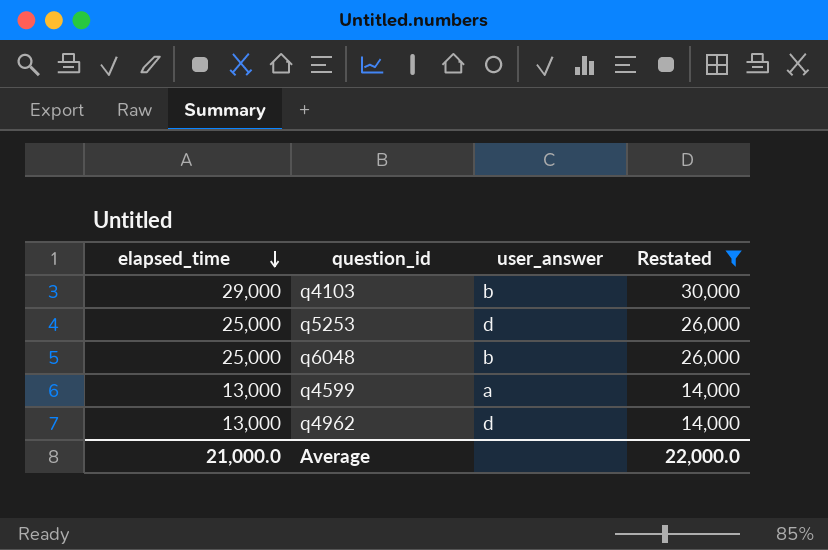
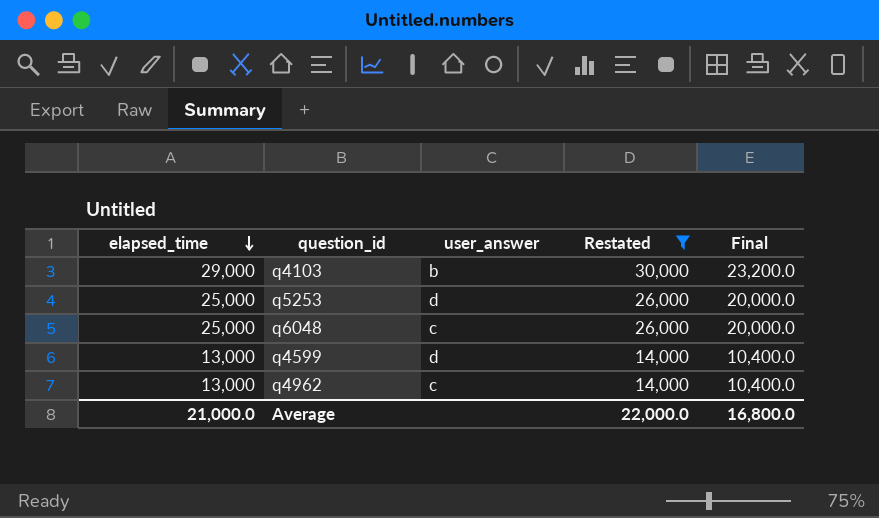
column Final | formula: none -> [elapsed_time] * 0.8
q6048 | user_answer: b -> c
q4599 | user_answer: a -> d
q4962 | user_answer: d -> c

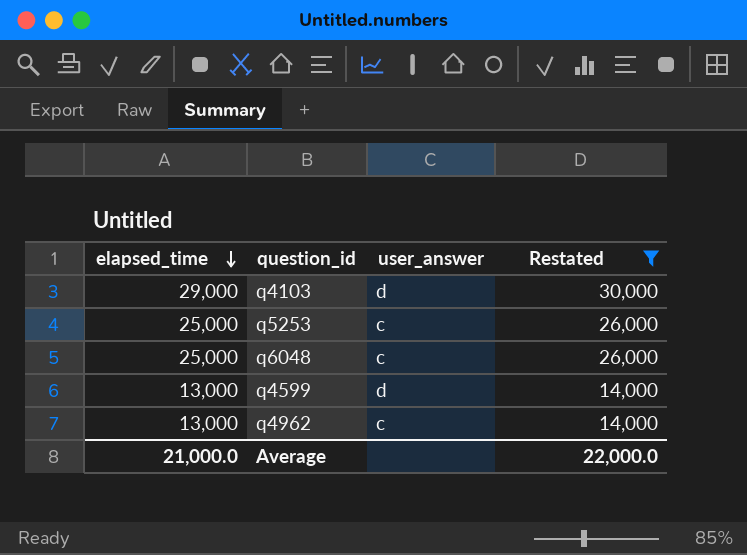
column Final | formula: [elapsed_time] * 0.8 -> none
q4103 | user_answer: b -> d
q5253 | user_answer: d -> c

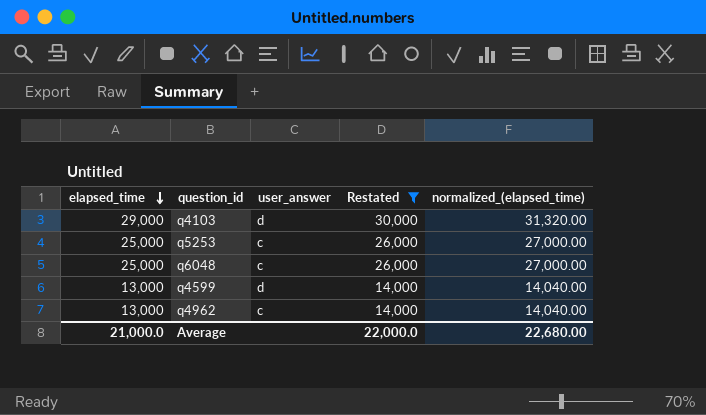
column normalized_(elapsed_time) | formula: none -> [elapsed_time] * 1.08

